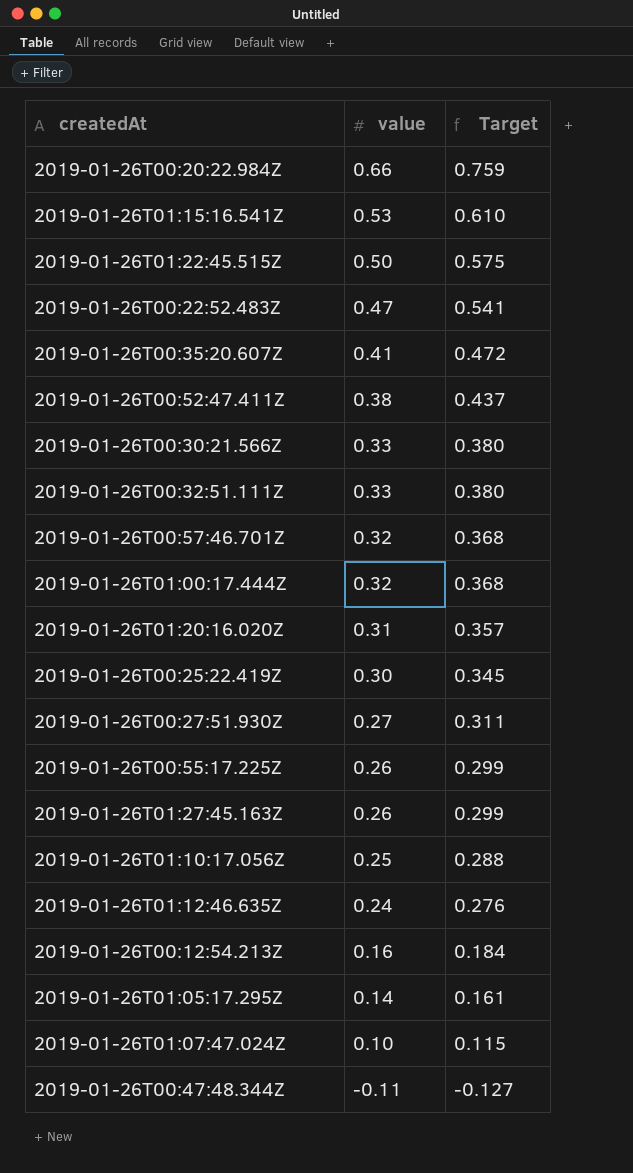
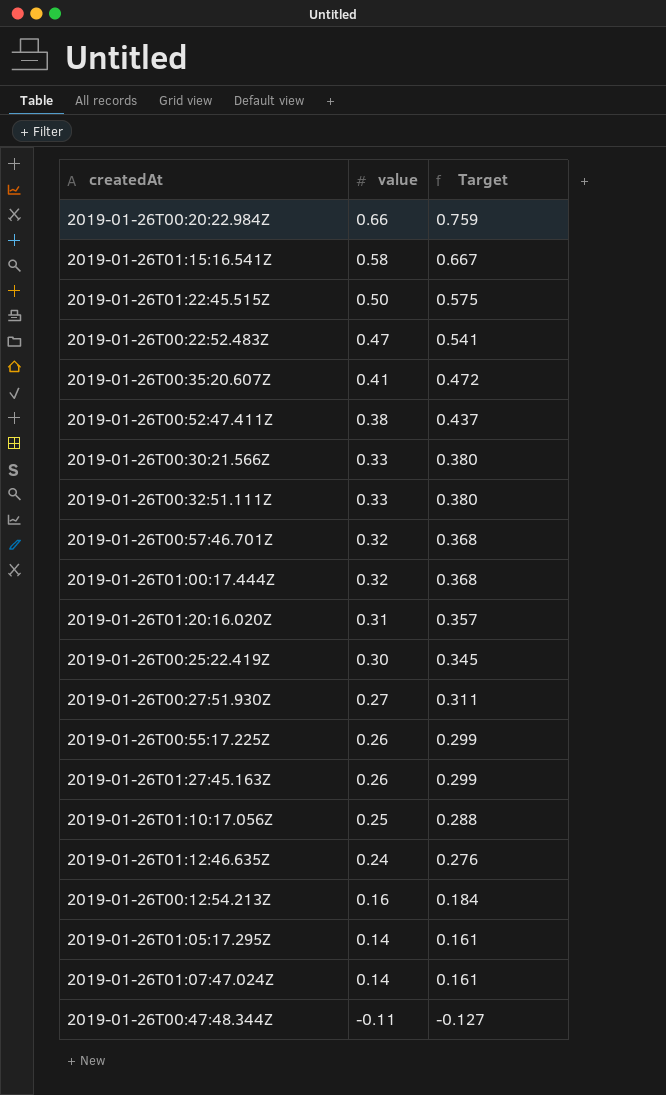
2019-01-26T01:15:16.541Z | value: 0.53 -> 0.58
2019-01-26T01:15:16.541Z | Target: 0.610 -> 0.667
2019-01-26T01:07:47.024Z | value: 0.10 -> 0.14
2019-01-26T01:07:47.024Z | Target: 0.115 -> 0.161

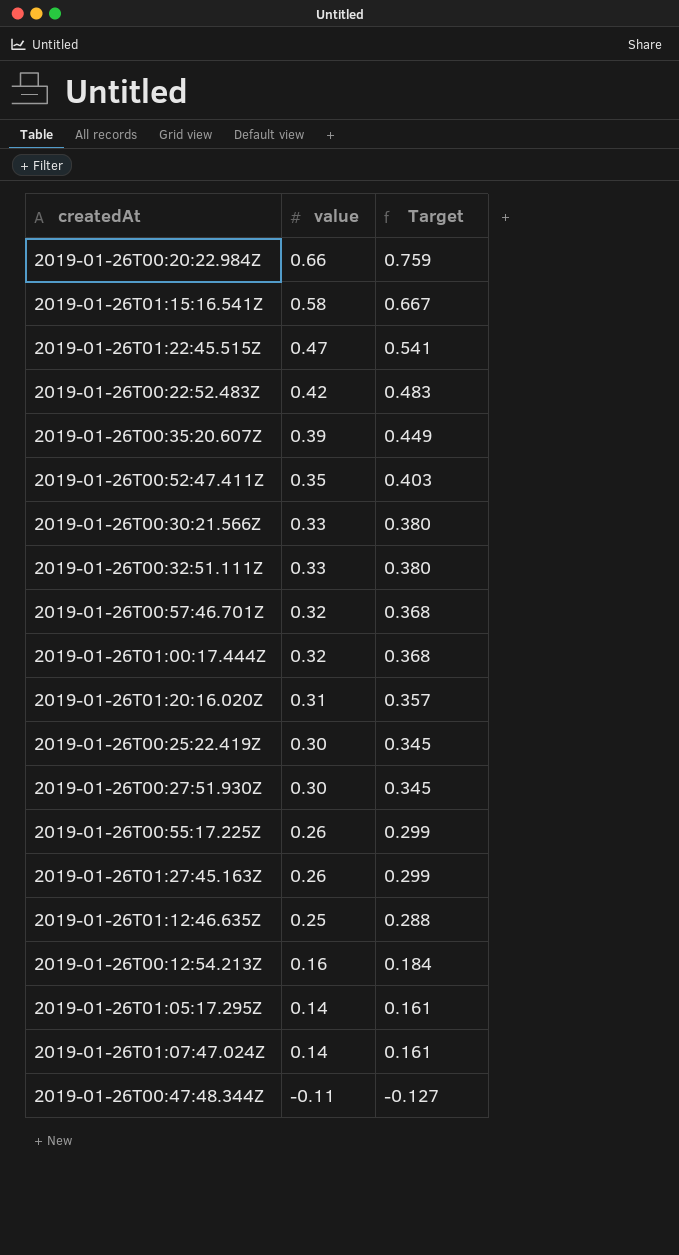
row 2019-01-26T01:10:17.056Z: 0.25 | 0.288 -> none
2019-01-26T01:22:45.515Z | value: 0.50 -> 0.47
2019-01-26T01:22:45.515Z | Target: 0.575 -> 0.541
2019-01-26T00:22:52.483Z | value: 0.47 -> 0.42
2019-01-26T00:22:52.483Z | Target: 0.541 -> 0.483
2019-01-26T00:35:20.607Z | value: 0.41 -> 0.39
2019-01-26T00:35:20.607Z | Target: 0.472 -> 0.449
2019-01-26T00:52:47.411Z | value: 0.38 -> 0.35
2019-01-26T00:52:47.411Z | Target: 0.437 -> 0.403
2019-01-26T00:27:51.930Z | value: 0.27 -> 0.30
2019-01-26T00:27:51.930Z | Target: 0.311 -> 0.345
2019-01-26T01:12:46.635Z | value: 0.24 -> 0.25
2019-01-26T01:12:46.635Z | Target: 0.276 -> 0.288

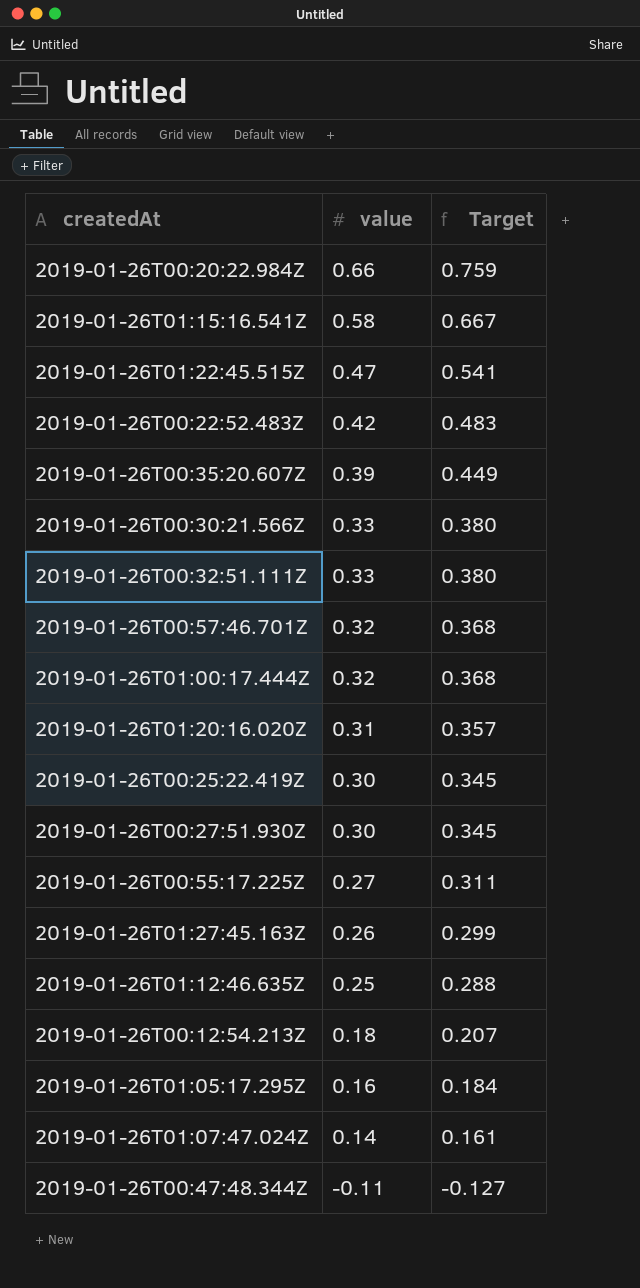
row 2019-01-26T00:52:47.411Z: 0.35 | 0.403 -> none
2019-01-26T00:55:17.225Z | value: 0.26 -> 0.27
2019-01-26T00:55:17.225Z | Target: 0.299 -> 0.311
2019-01-26T00:12:54.213Z | value: 0.16 -> 0.18
2019-01-26T00:12:54.213Z | Target: 0.184 -> 0.207
2019-01-26T01:05:17.295Z | value: 0.14 -> 0.16
2019-01-26T01:05:17.295Z | Target: 0.161 -> 0.184

